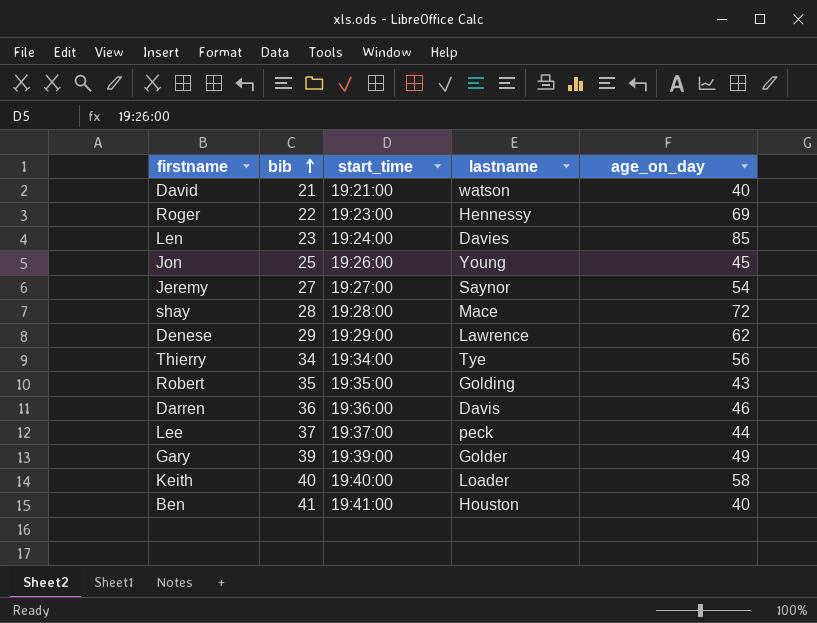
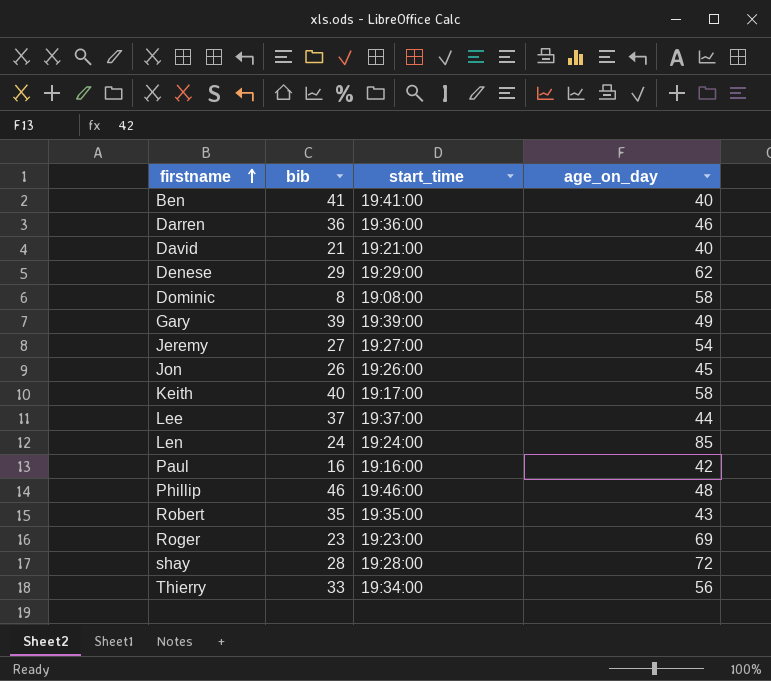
row order: bib ascending -> firstname ascending
column lastname | position: 4 -> none
row Dominic: none -> 8 | 19:08:00 | 58
Jon | bib: 25 -> 26
Keith | start_time: 19:40:00 -> 19:17:00
Len | bib: 23 -> 24
row Paul: none -> 16 | 19:16:00 | 42
row Phillip: none -> 46 | 19:46:00 | 48
Roger | bib: 22 -> 23
Thierry | bib: 34 -> 33

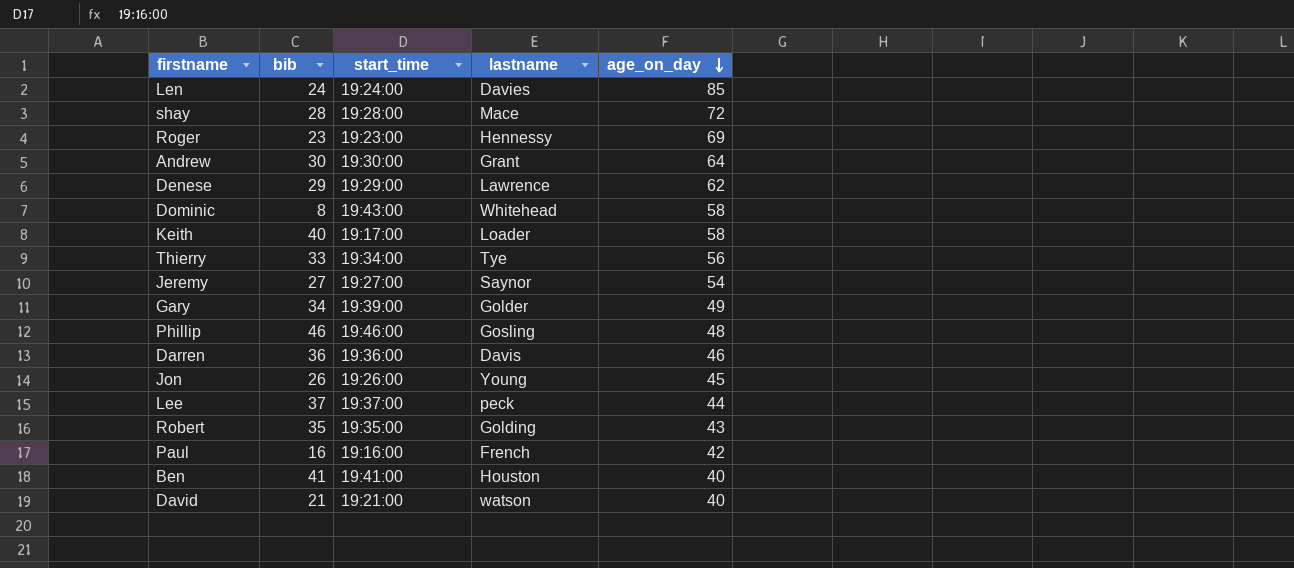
row order: firstname ascending -> age_on_day descending
column lastname | position: none -> 4
row Andrew: none -> 30 | 19:30:00 | Grant | 64
Dominic | start_time: 19:08:00 -> 19:43:00
Gary | bib: 39 -> 34

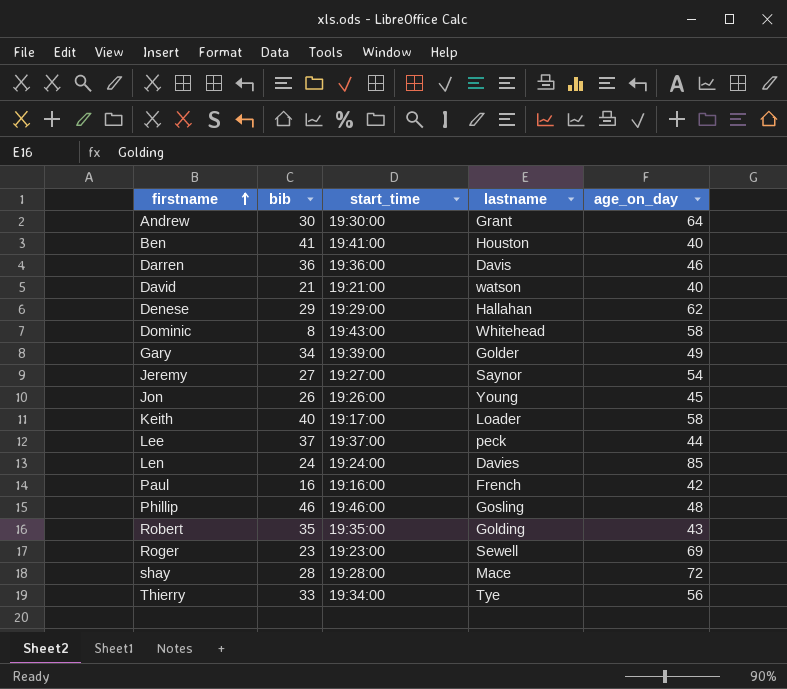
row order: age_on_day descending -> firstname ascending
Denese | lastname: Lawrence -> Hallahan
Roger | lastname: Hennessy -> Sewell

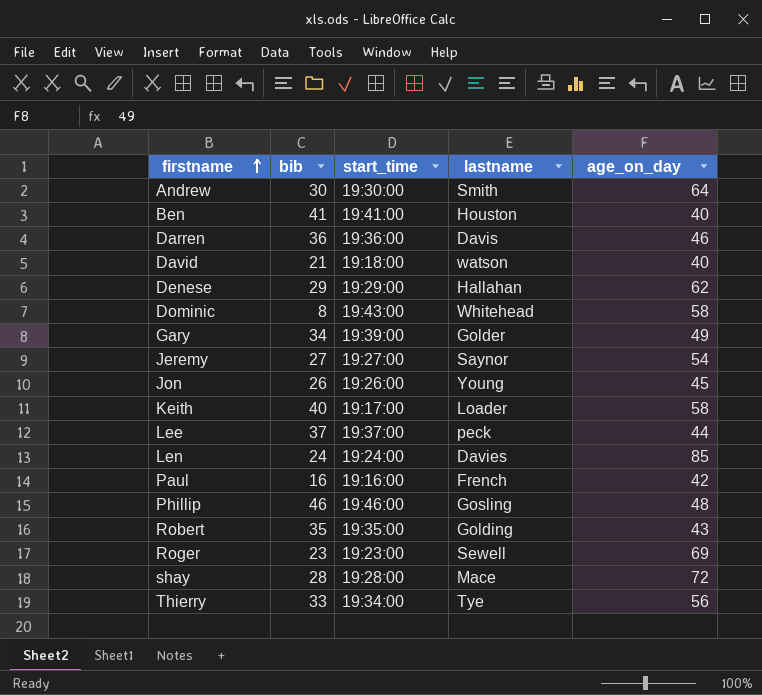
Andrew | lastname: Grant -> Smith
David | start_time: 19:21:00 -> 19:18:00

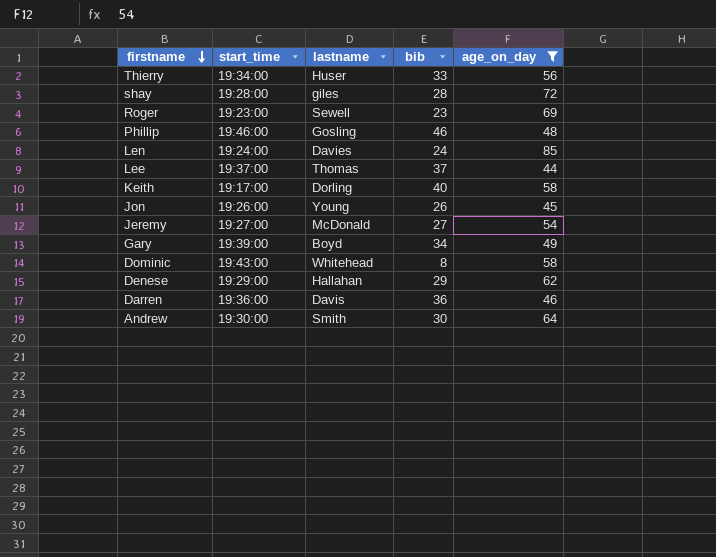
filter: none -> age_on_day >= 44
row order: firstname ascending -> firstname descending
column bib | position: 2 -> 4
Thierry | lastname: Tye -> Huser
shay | lastname: Mace -> giles
Lee | lastname: peck -> Thomas
Keith | lastname: Loader -> Dorling
Jeremy | lastname: Saynor -> McDonald
Gary | lastname: Golder -> Boyd

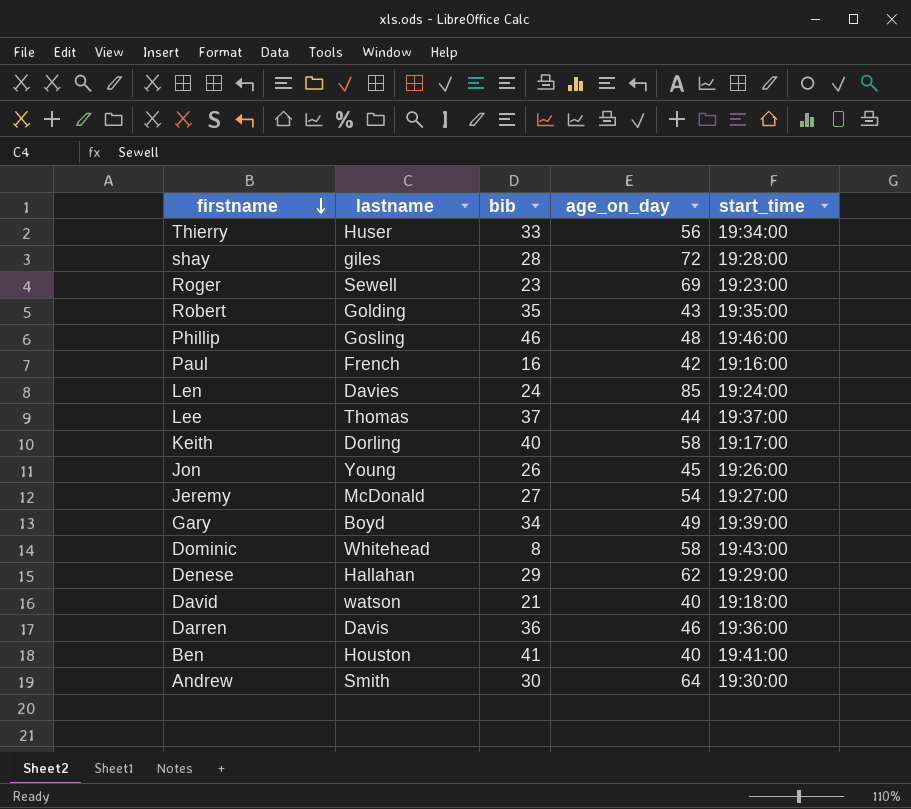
filter: age_on_day >= 44 -> none
column start_time | position: 2 -> 5

